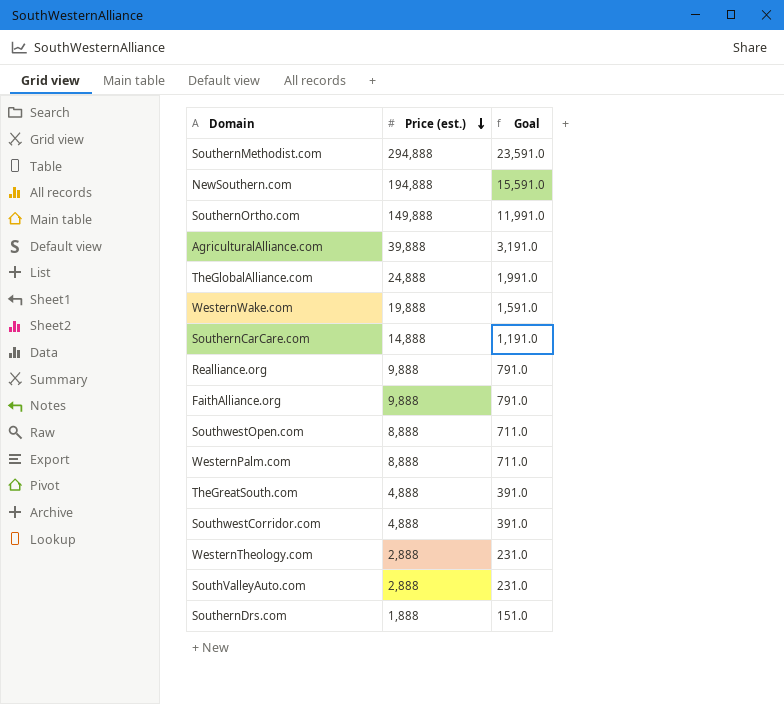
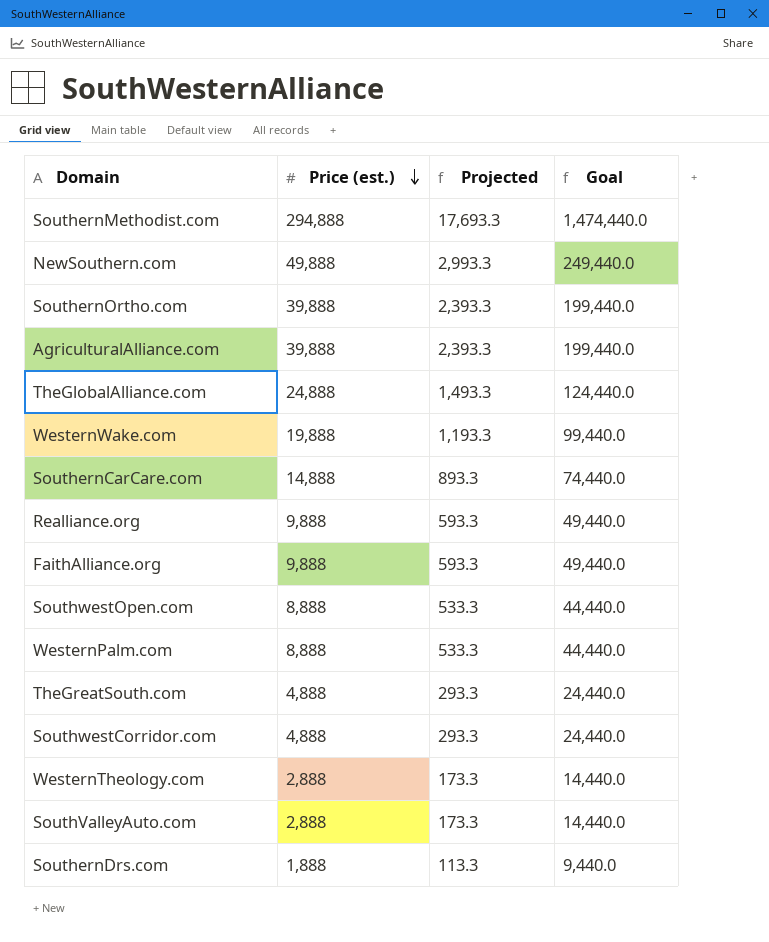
column Projected | formula: none -> [Price (est.)] * 0.06
column Goal | formula: [Price (est.)] * 0.08 -> [Price (est.)] * 5
NewSouthern.com | Price (est.): 194,888 -> 49,888
SouthernOrtho.com | Price (est.): 149,888 -> 39,888

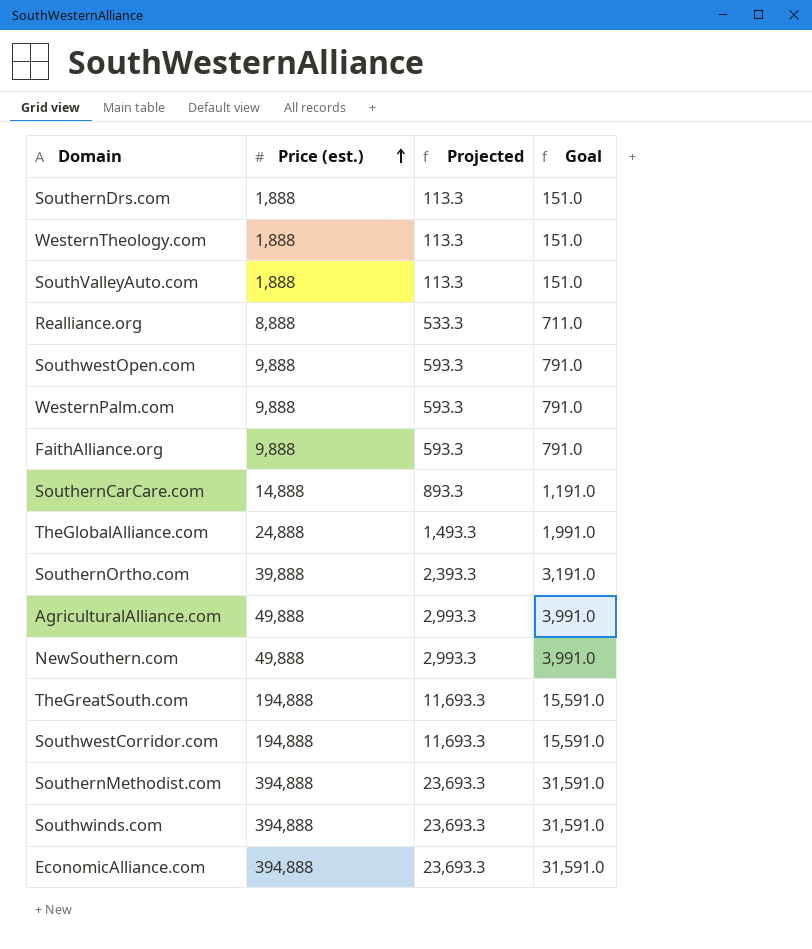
row order: Price (est.) descending -> Price (est.) ascending
column Goal | formula: [Price (est.)] * 5 -> [Price (est.)] * 0.08
row WesternWake.com: 19,888 | 1,193.3 | 99,440.0 -> none
WesternTheology.com | Price (est.): 2,888 -> 1,888
WesternTheology.com | Projected: 173.3 -> 113.3
SouthValleyAuto.com | Price (est.): 2,888 -> 1,888
SouthValleyAuto.com | Projected: 173.3 -> 113.3
Realliance.org | Price (est.): 9,888 -> 8,888
Realliance.org | Projected: 593.3 -> 533.3
SouthwestOpen.com | Price (est.): 8,888 -> 9,888
SouthwestOpen.com | Projected: 533.3 -> 593.3
WesternPalm.com | Price (est.): 8,888 -> 9,888
WesternPalm.com | Projected: 533.3 -> 593.3
AgriculturalAlliance.com | Price (est.): 39,888 -> 49,888
AgriculturalAlliance.com | Projected: 2,393.3 -> 2,993.3
TheGreatSouth.com | Price (est.): 4,888 -> 194,888
TheGreatSouth.com | Projected: 293.3 -> 11,693.3
SouthwestCorridor.com | Price (est.): 4,888 -> 194,888
SouthwestCorridor.com | Projected: 293.3 -> 11,693.3
SouthernMethodist.com | Price (est.): 294,888 -> 394,888
SouthernMethodist.com | Projected: 17,693.3 -> 23,693.3
row Southwinds.com: none -> 394,888 | 23,693.3 | 31,591.0
row EconomicAlliance.com: none -> 394,888 | 23,693.3 | 31,591.0

